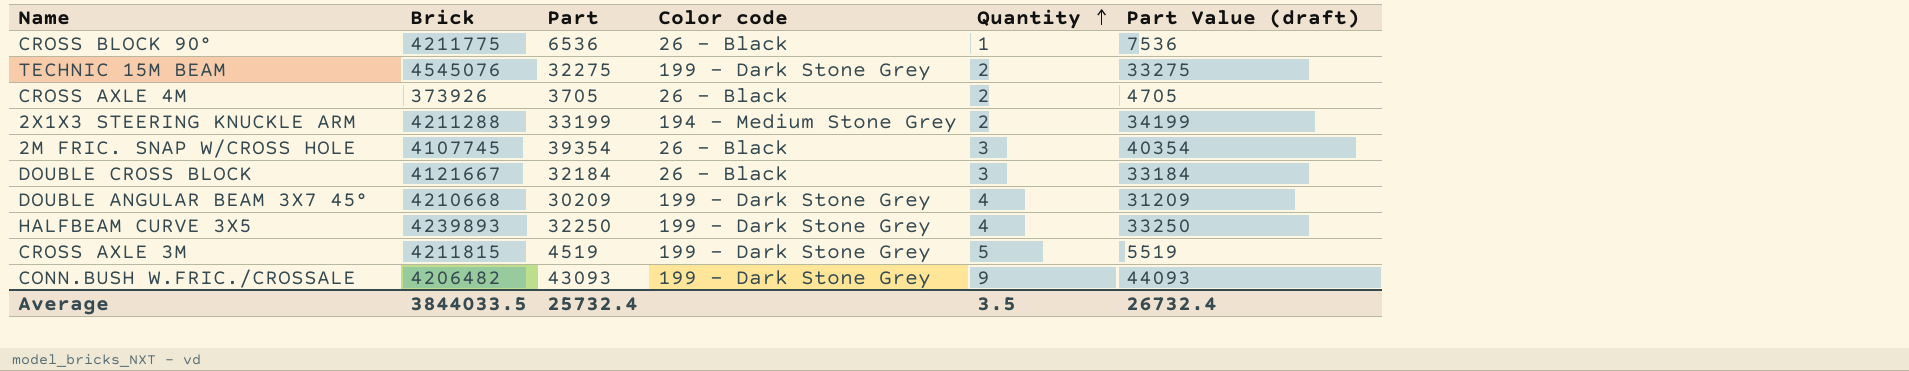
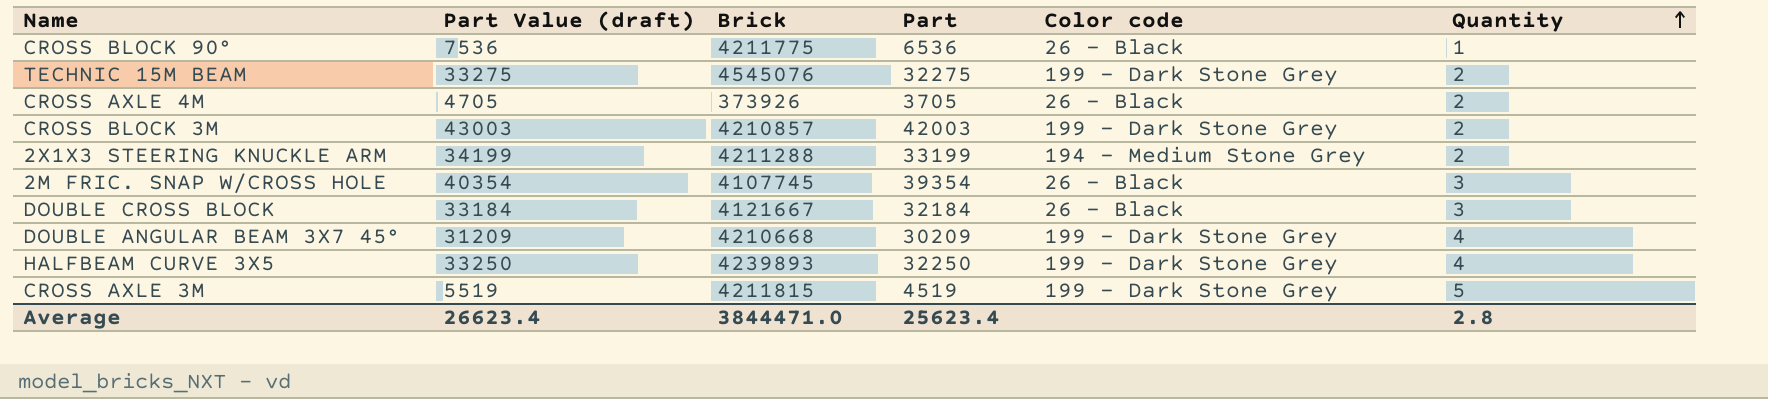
column Part Value (draft) | position: 6 -> 2
row CONN.BUSH W.FRIC./CROSSALE: 4206482 | 43093 | 199 - Dark Stone Grey | 9 | 44093 -> none
row CROSS BLOCK 3M: none -> 43003 | 4210857 | 42003 | 199 - Dark Stone Grey | 2
Average | Part Value (draft): 26732.4 -> 26623.4
Average | Brick: 3844033.5 -> 3844471.0
Average | Part: 25732.4 -> 25623.4
Average | Quantity: 3.5 -> 2.8

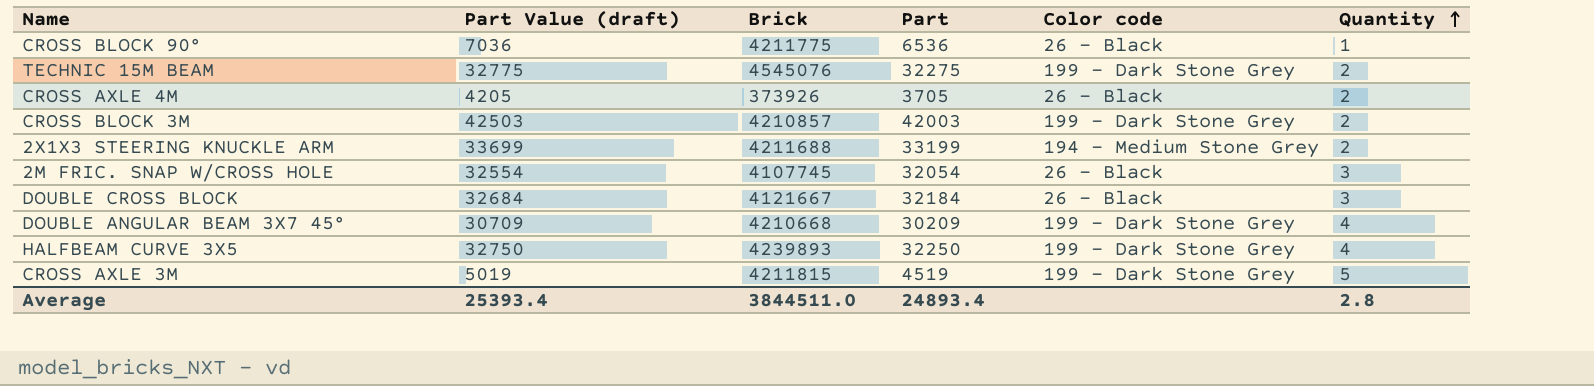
column Part Value (draft) | formula: [Part] + 1000 -> [Part] + 500
2X1X3 STEERING KNUCKLE ARM | Brick: 4211288 -> 4211688
2M FRIC. SNAP W/CROSS HOLE | Part: 39354 -> 32054
Average | Part Value (draft): 26623.4 -> 25393.4
Average | Brick: 3844471.0 -> 3844511.0
Average | Part: 25623.4 -> 24893.4

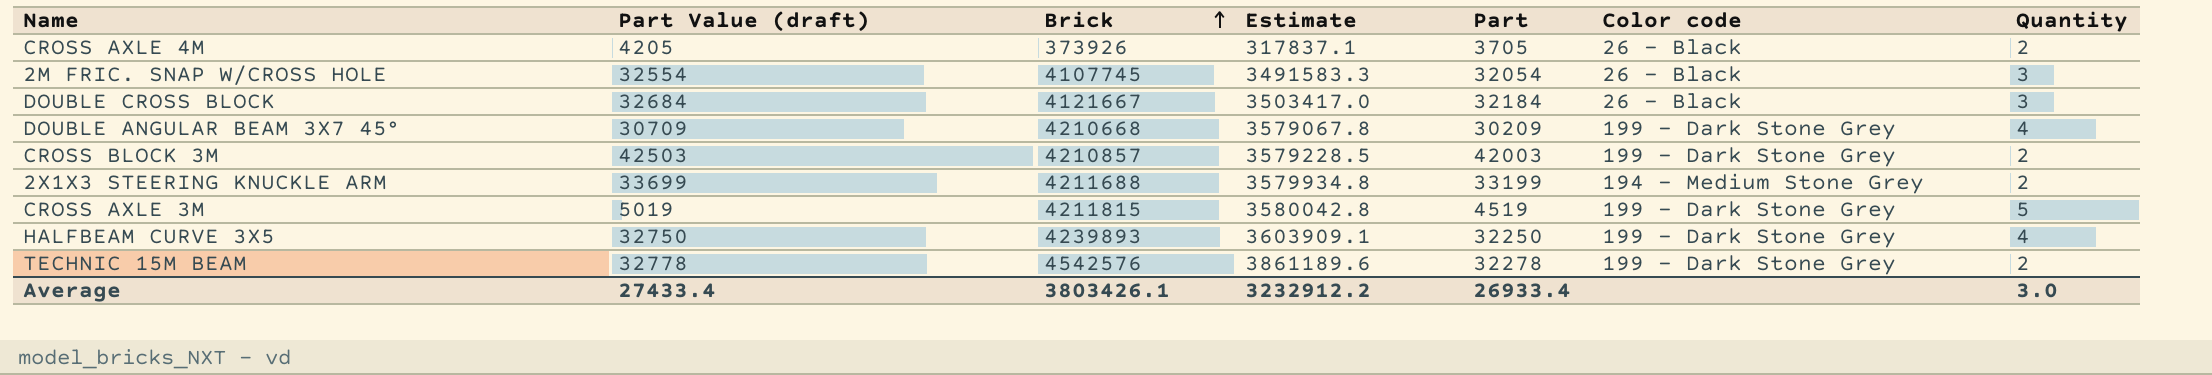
row order: Quantity ascending -> Brick ascending
column Estimate | formula: none -> [Brick] * 0.85
row CROSS BLOCK 90°: 7036 | 4211775 | 6536 | 26 - Black | 1 -> none
TECHNIC 15M BEAM | Part Value (draft): 32775 -> 32778
TECHNIC 15M BEAM | Brick: 4545076 -> 4542576
TECHNIC 15M BEAM | Part: 32275 -> 32278
Average | Part Value (draft): 25393.4 -> 27433.4
Average | Brick: 3844511.0 -> 3803426.1
Average | Part: 24893.4 -> 26933.4
Average | Quantity: 2.8 -> 3.0

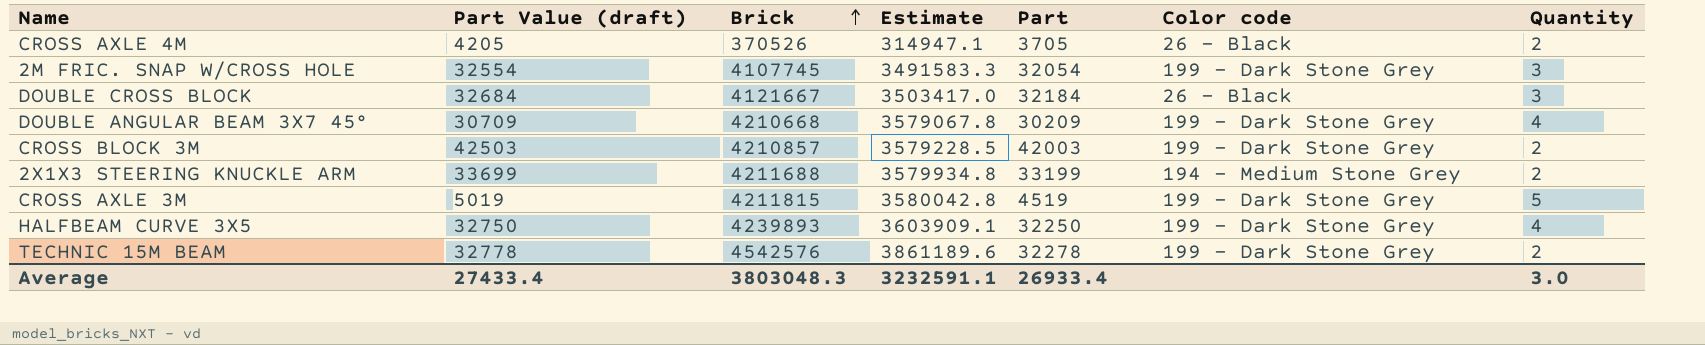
CROSS AXLE 4M | Brick: 373926 -> 370526
CROSS AXLE 4M | Estimate: 317837.1 -> 314947.1
2M FRIC. SNAP W/CROSS HOLE | Color code: 26 - Black -> 199 - Dark Stone Grey
Average | Brick: 3803426.1 -> 3803048.3
Average | Estimate: 3232912.2 -> 3232591.1

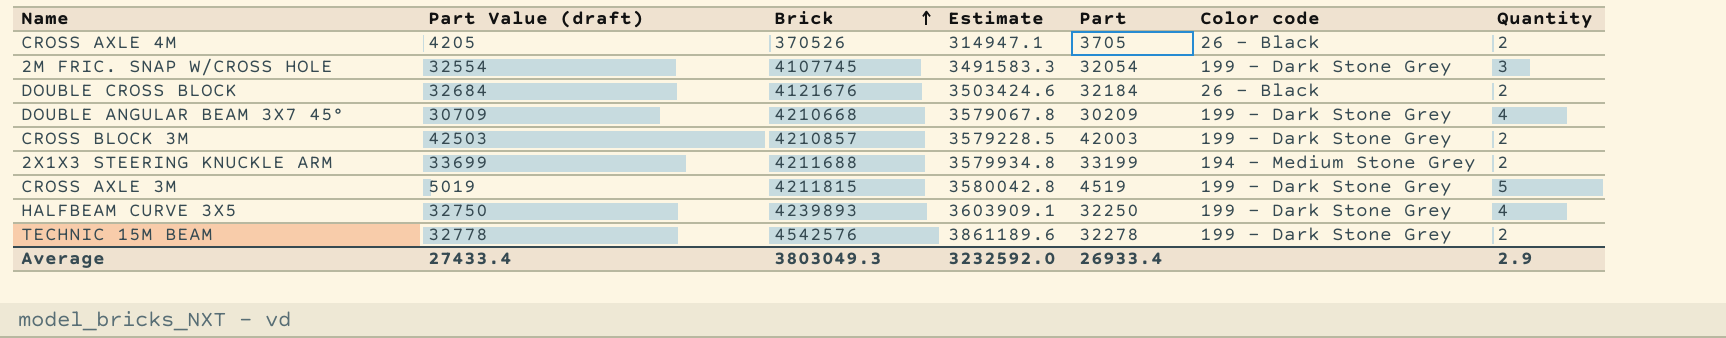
DOUBLE CROSS BLOCK | Brick: 4121667 -> 4121676
DOUBLE CROSS BLOCK | Estimate: 3503417.0 -> 3503424.6
DOUBLE CROSS BLOCK | Quantity: 3 -> 2
Average | Brick: 3803048.3 -> 3803049.3
Average | Estimate: 3232591.1 -> 3232592.0
Average | Quantity: 3.0 -> 2.9

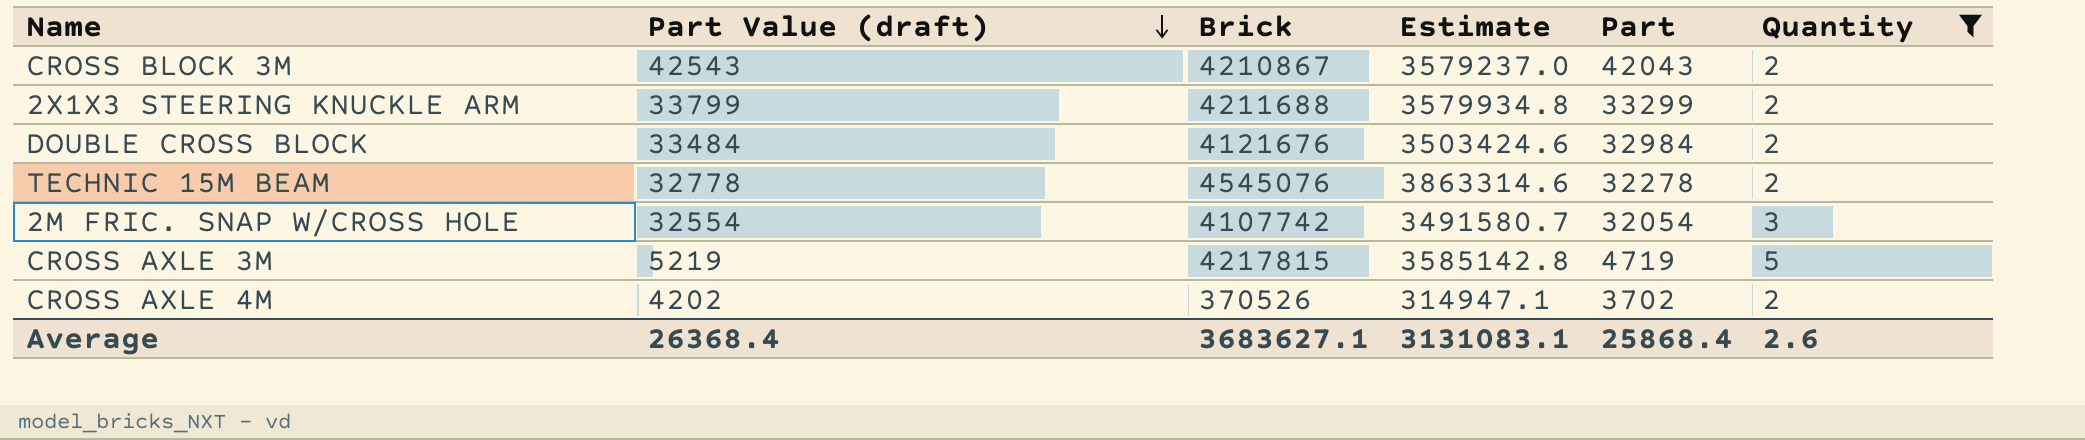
filter: none -> Quantity != 4
row order: Brick ascending -> Part Value (draft) descending
column Color code | position: 6 -> none
CROSS BLOCK 3M | Part Value (draft): 42503 -> 42543
CROSS BLOCK 3M | Brick: 4210857 -> 4210867
CROSS BLOCK 3M | Estimate: 3579228.5 -> 3579237.0
CROSS BLOCK 3M | Part: 42003 -> 42043
2X1X3 STEERING KNUCKLE ARM | Part Value (draft): 33699 -> 33799
2X1X3 STEERING KNUCKLE ARM | Part: 33199 -> 33299
DOUBLE CROSS BLOCK | Part Value (draft): 32684 -> 33484
DOUBLE CROSS BLOCK | Part: 32184 -> 32984
TECHNIC 15M BEAM | Brick: 4542576 -> 4545076
TECHNIC 15M BEAM | Estimate: 3861189.6 -> 3863314.6
2M FRIC. SNAP W/CROSS HOLE | Brick: 4107745 -> 4107742
2M FRIC. SNAP W/CROSS HOLE | Estimate: 3491583.3 -> 3491580.7
CROSS AXLE 3M | Part Value (draft): 5019 -> 5219
CROSS AXLE 3M | Brick: 4211815 -> 4217815
CROSS AXLE 3M | Estimate: 3580042.8 -> 3585142.8
CROSS AXLE 3M | Part: 4519 -> 4719
CROSS AXLE 4M | Part Value (draft): 4205 -> 4202
CROSS AXLE 4M | Part: 3705 -> 3702
Average | Part Value (draft): 27433.4 -> 26368.4
Average | Brick: 3803049.3 -> 3683627.1
Average | Estimate: 3232592.0 -> 3131083.1
Average | Part: 26933.4 -> 25868.4
Average | Quantity: 2.9 -> 2.6

